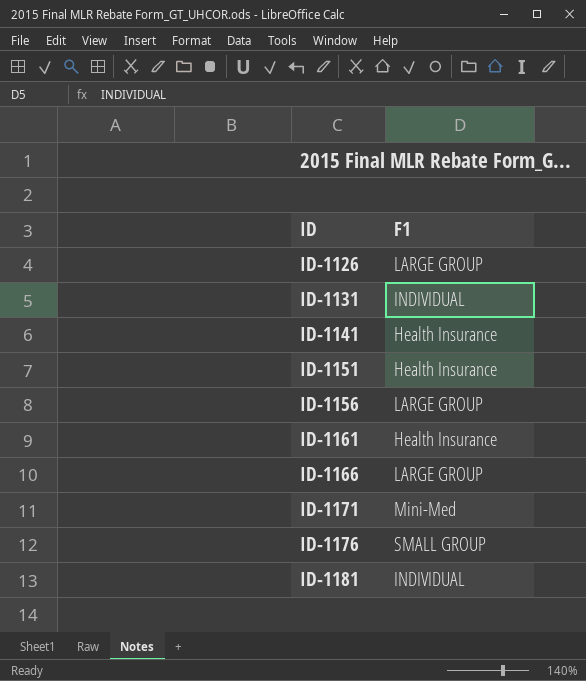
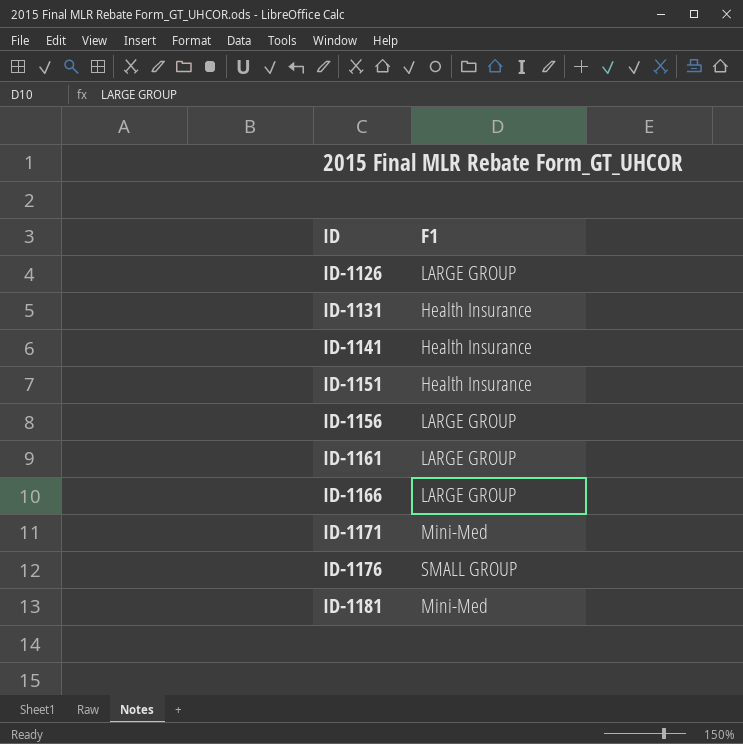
ID-1131 | F1: INDIVIDUAL -> Health Insurance
ID-1161 | F1: Health Insurance -> LARGE GROUP
ID-1181 | F1: INDIVIDUAL -> Mini-Med

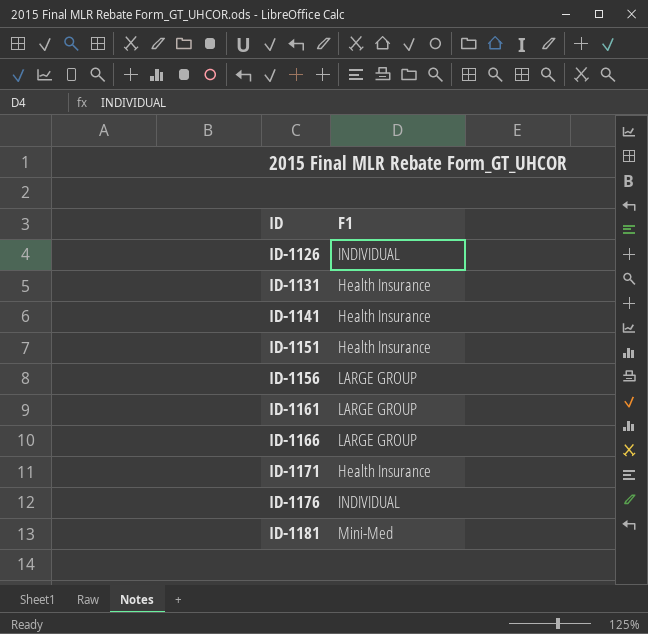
ID-1126 | F1: LARGE GROUP -> INDIVIDUAL
ID-1171 | F1: Mini-Med -> Health Insurance
ID-1176 | F1: SMALL GROUP -> INDIVIDUAL

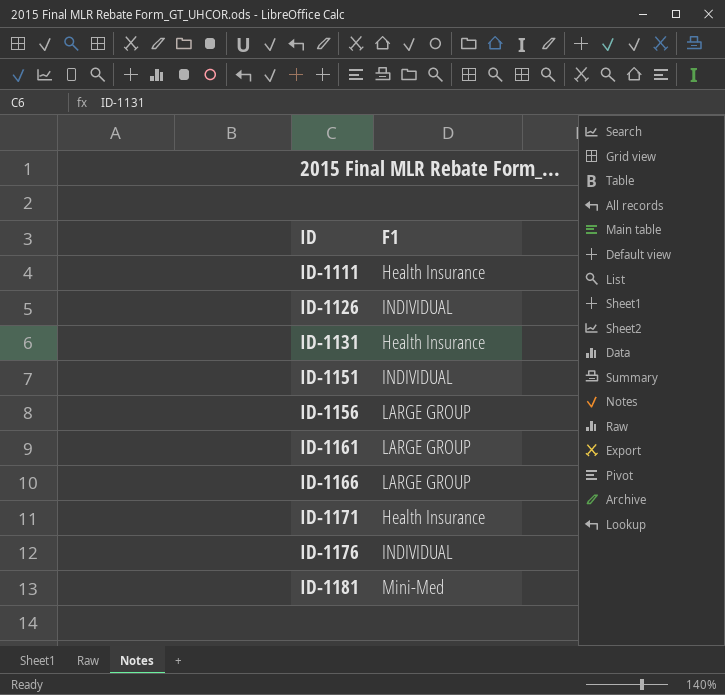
row ID-1141: Health Insurance -> none
row ID-1111: none -> Health Insurance
ID-1151 | F1: Health Insurance -> INDIVIDUAL

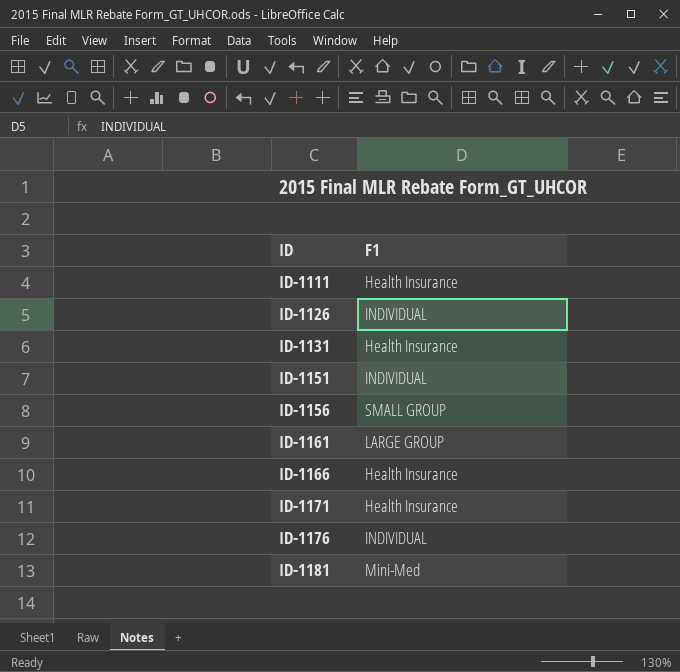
ID-1156 | F1: LARGE GROUP -> SMALL GROUP
ID-1166 | F1: LARGE GROUP -> Health Insurance

